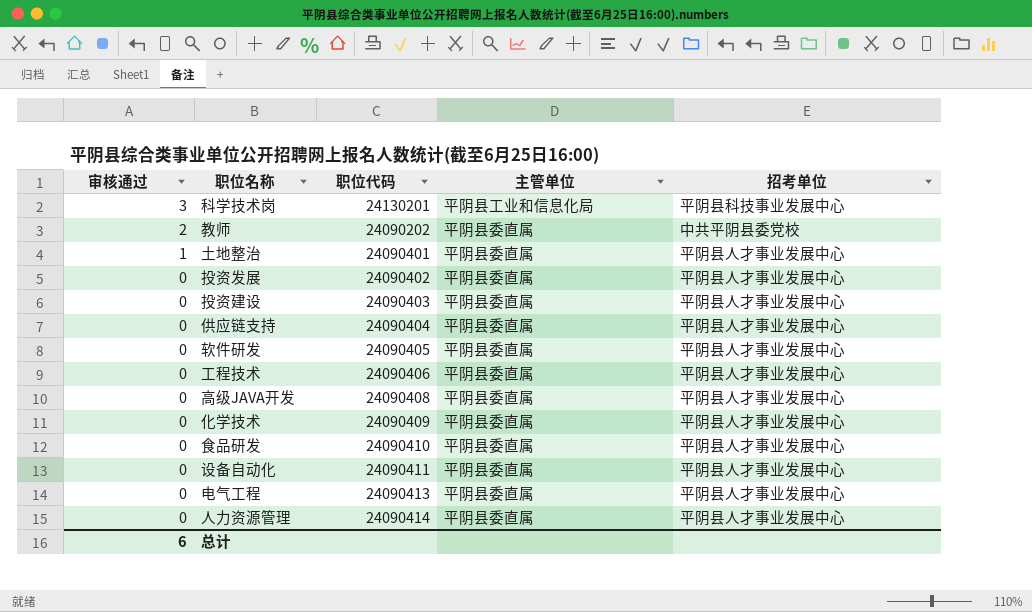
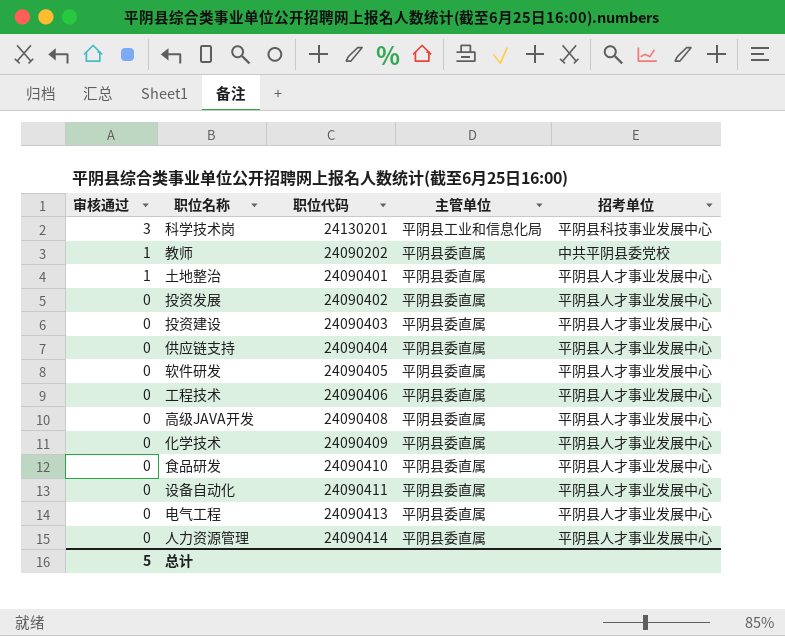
教师 | 审核通过: 2 -> 1
总计 | 审核通过: 6 -> 5

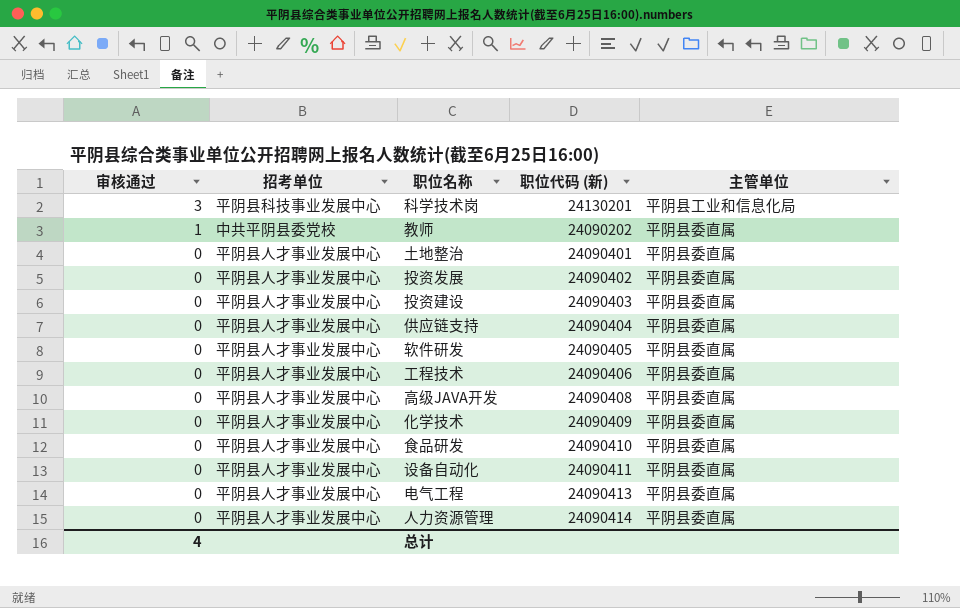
column 招考单位 | position: 5 -> 2
column name: 职位代码 -> 职位代码 (新)
土地整治 | 审核通过: 1 -> 0
总计 | 审核通过: 5 -> 4

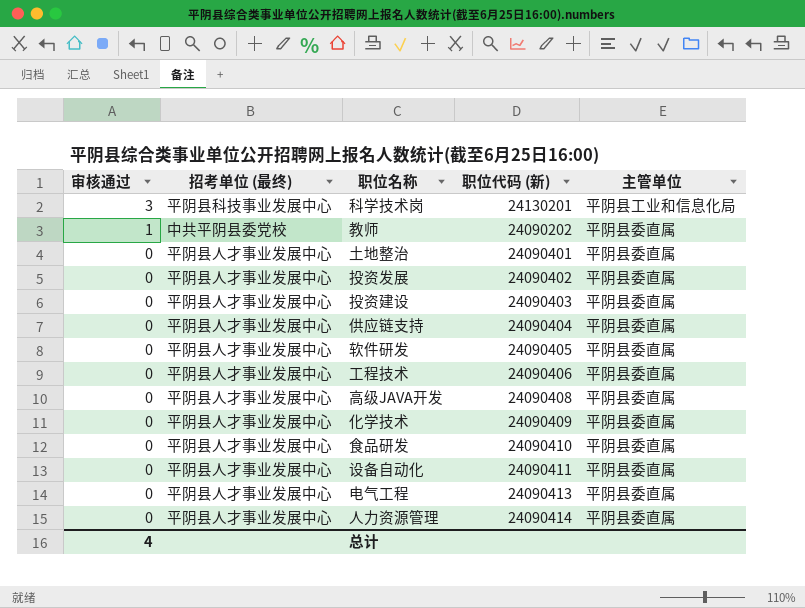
column name: 招考单位 -> 招考单位 (最终)

